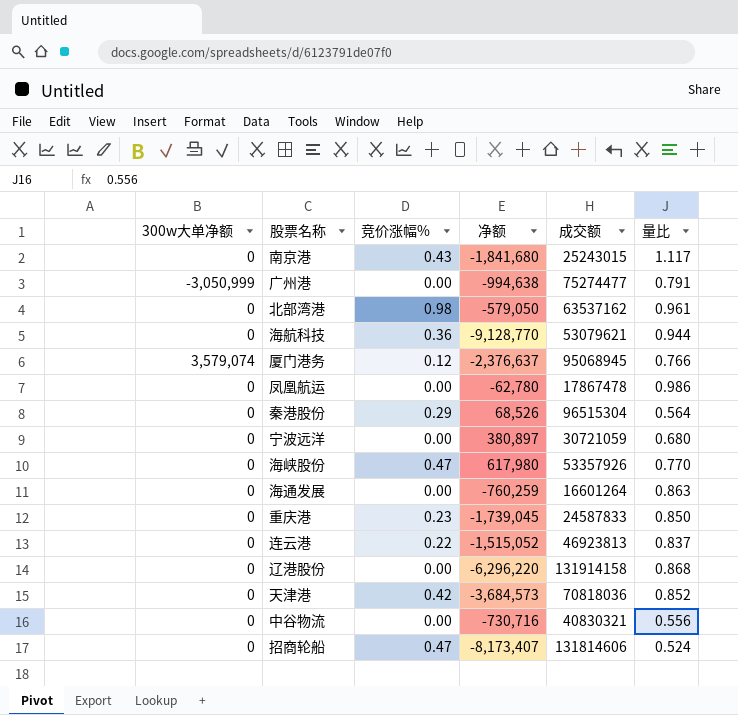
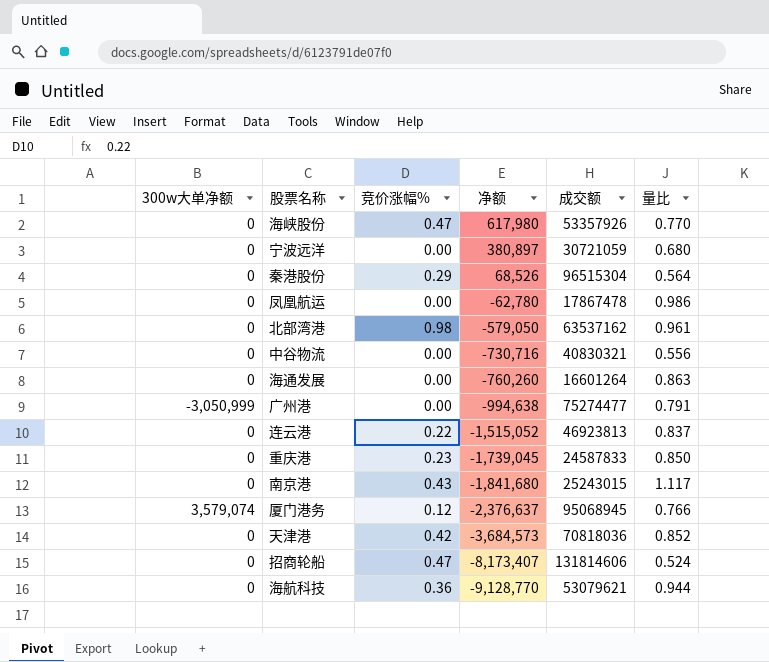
row order: none -> 净额 descending
row 辽港股份: 0 | 0.00 | -6,296,220 | 131914158 | 0.868 -> none
海通发展 | 净额: -760,259 -> -760,260

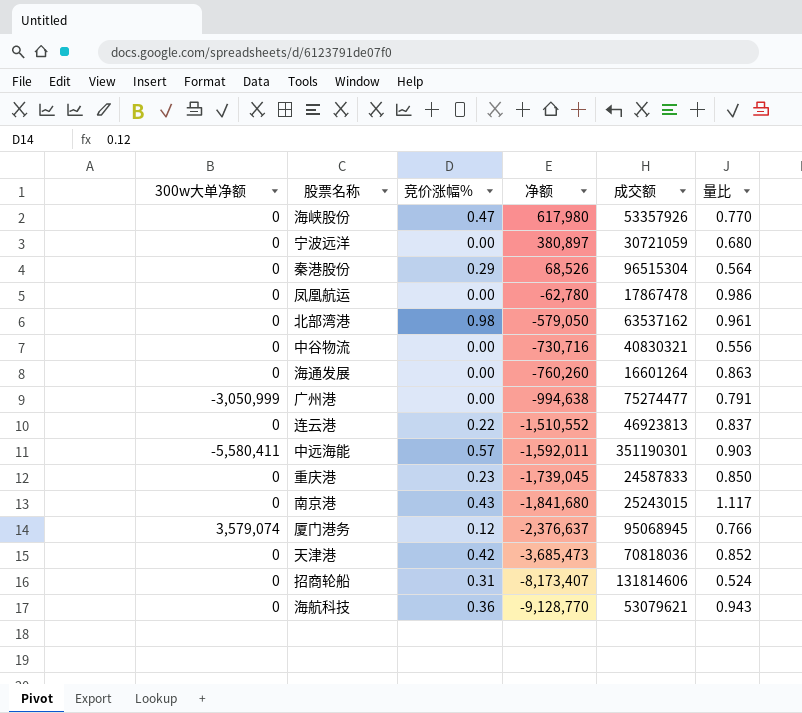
连云港 | 净额: -1,515,052 -> -1,510,552
row 中远海能: none -> -5,580,411 | 0.57 | -1,592,011 | 351190301 | 0.903
天津港 | 净额: -3,684,573 -> -3,685,473
招商轮船 | 竞价涨幅%: 0.47 -> 0.31
海航科技 | 量比: 0.944 -> 0.943

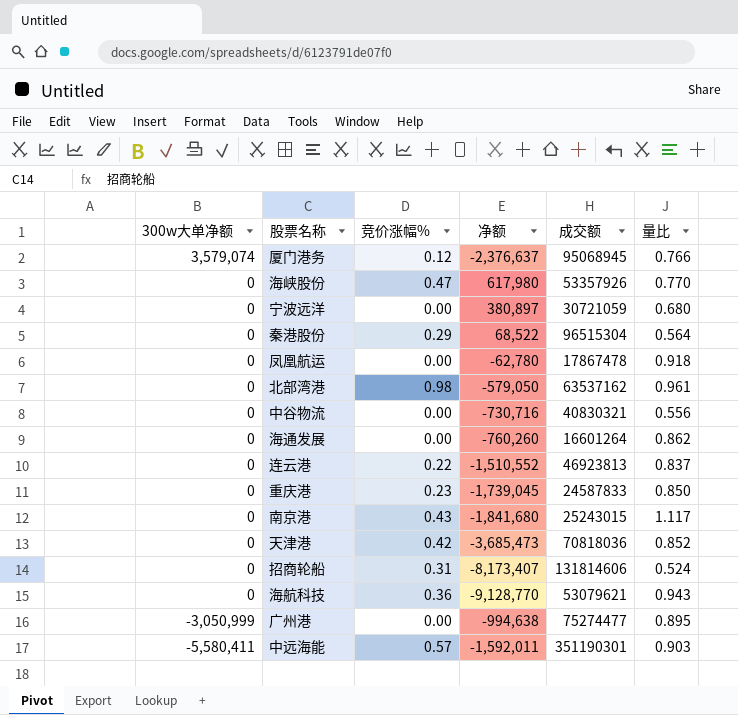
row order: 净额 descending -> 300w大单净额 descending
秦港股份 | 净额: 68,526 -> 68,522
凤凰航运 | 量比: 0.986 -> 0.918
海通发展 | 量比: 0.863 -> 0.862
广州港 | 量比: 0.791 -> 0.895

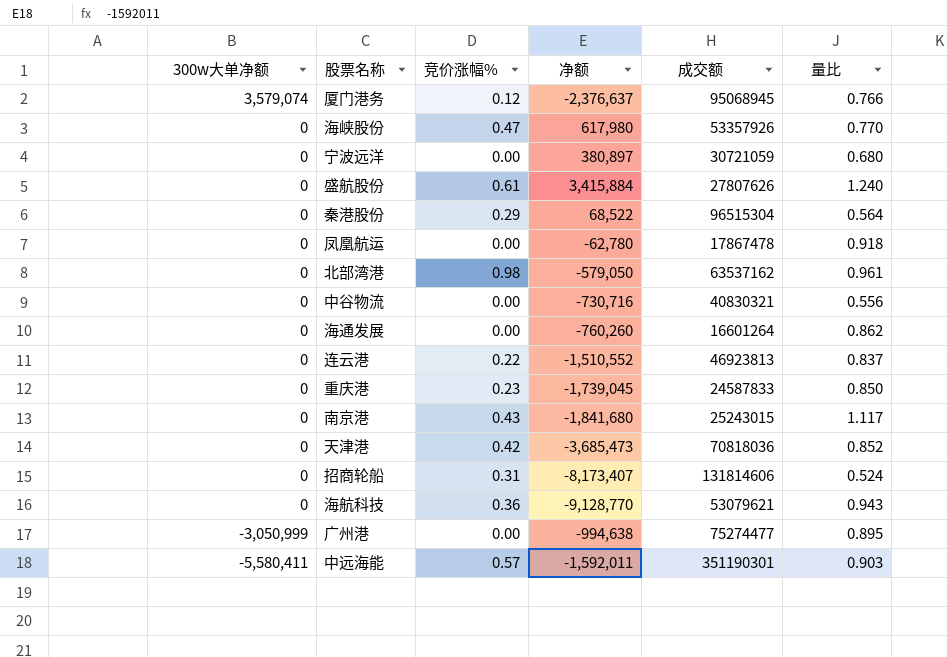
row 盛航股份: none -> 0 | 0.61 | 3,415,884 | 27807626 | 1.240

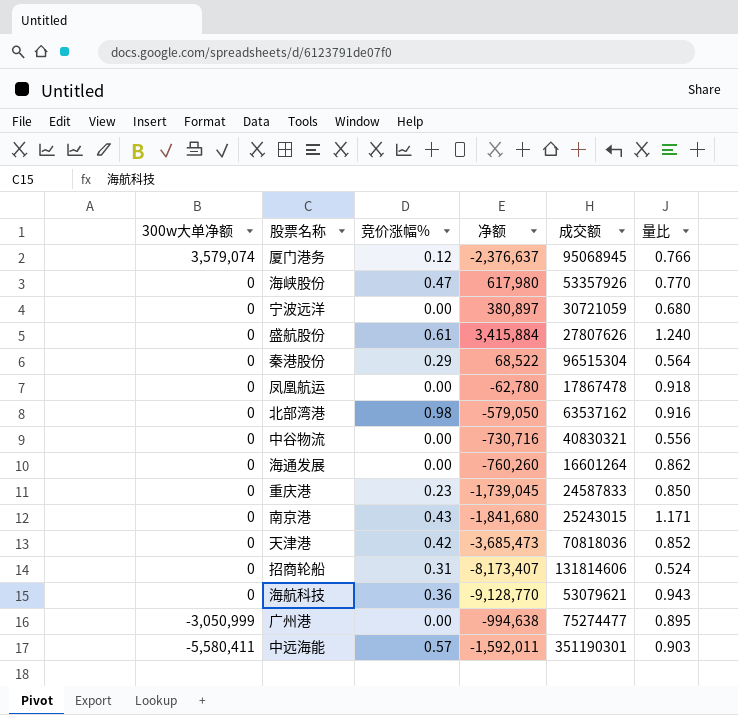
row 连云港: 0 | 0.22 | -1,510,552 | 46923813 | 0.837 -> none
北部湾港 | 量比: 0.961 -> 0.916
南京港 | 量比: 1.117 -> 1.171

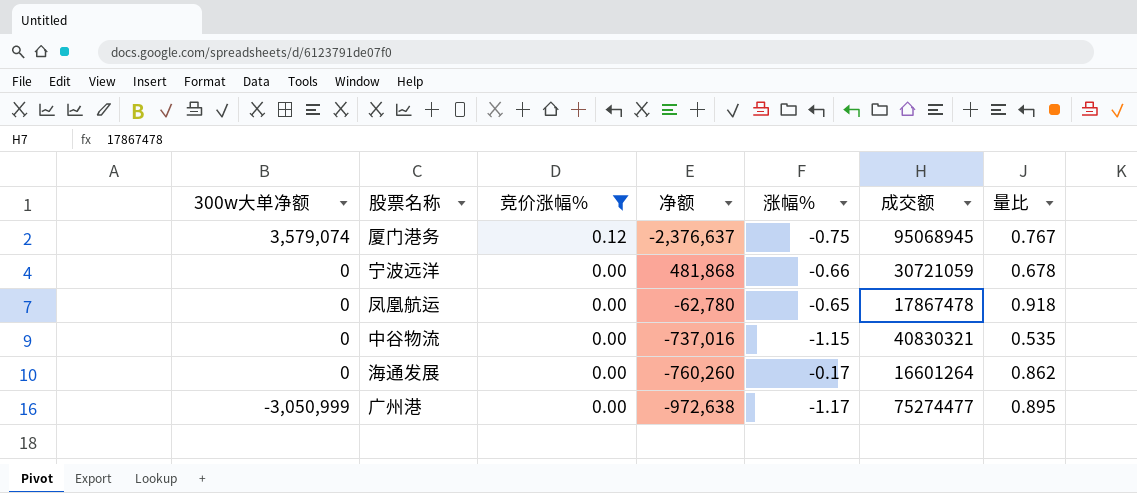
filter: none -> 竞价涨幅% <= 0.12
column 涨幅% | position: none -> 5
厦门港务 | 量比: 0.766 -> 0.767
宁波远洋 | 净额: 380,897 -> 481,868
宁波远洋 | 量比: 0.680 -> 0.678
中谷物流 | 净额: -730,716 -> -737,016
中谷物流 | 量比: 0.556 -> 0.535
广州港 | 净额: -994,638 -> -972,638

